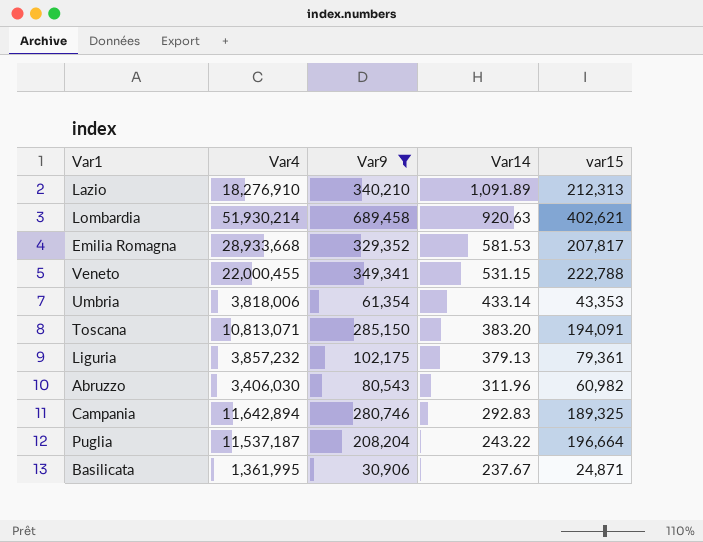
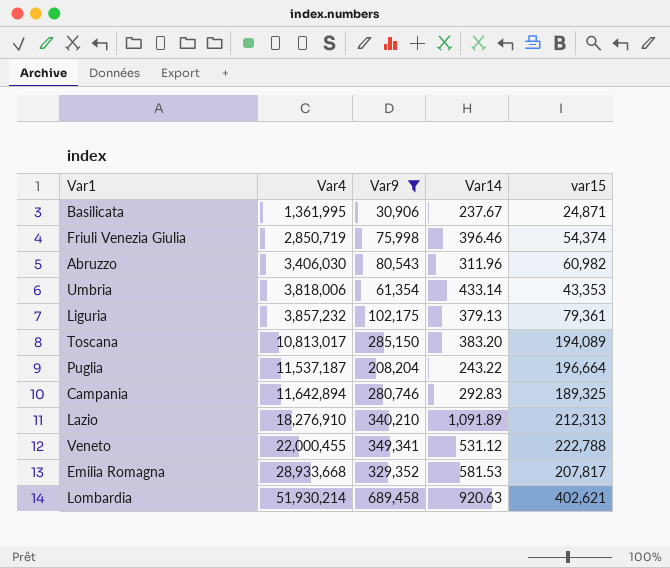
row order: Var14 descending -> Var4 ascending
row Friuli Venezia Giulia: none -> 2,850,719 | 75,998 | 396.46 | 54,374
Toscana | Var4: 10,813,071 -> 10,813,017
Toscana | var15: 194,091 -> 194,089
Veneto | Var14: 531.15 -> 531.12

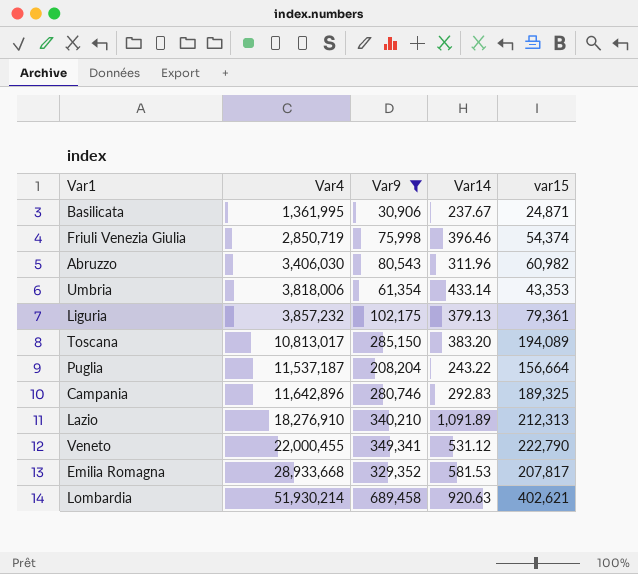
Puglia | var15: 196,664 -> 156,664
Campania | Var4: 11,642,894 -> 11,642,896
Veneto | var15: 222,788 -> 222,790

